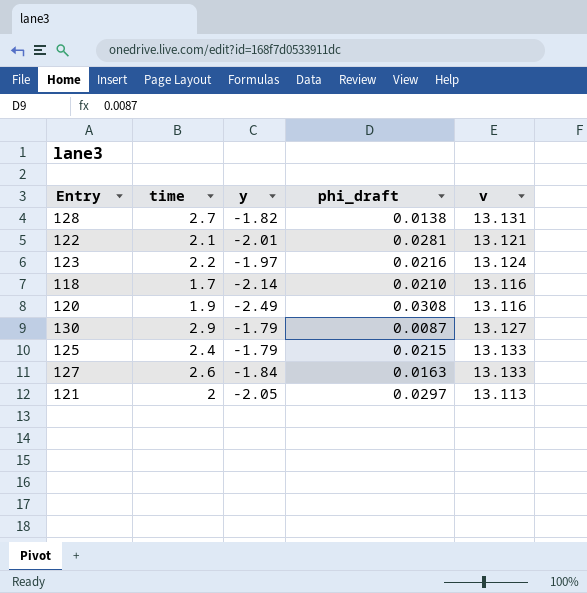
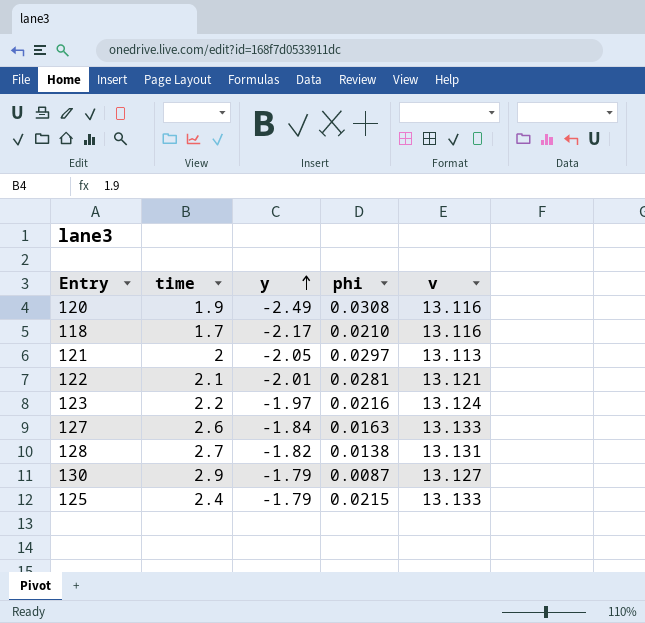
row order: none -> y ascending
column name: phi_draft -> phi
118 | y: -2.14 -> -2.17

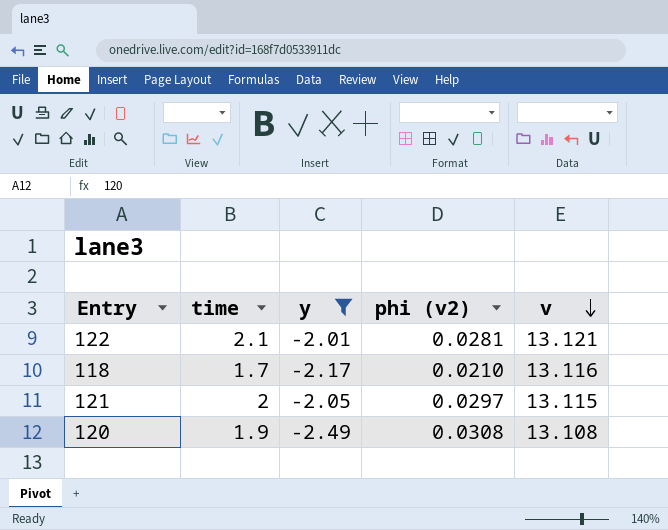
filter: none -> y <= -2.01
row order: y ascending -> v descending
column name: phi -> phi (v2)
121 | v: 13.113 -> 13.115
120 | v: 13.116 -> 13.108

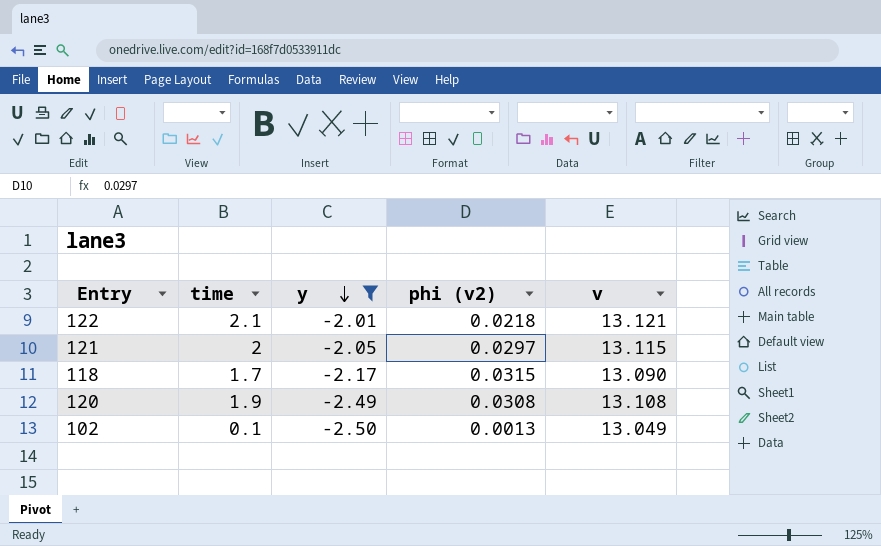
row order: v descending -> y descending
122 | phi (v2): 0.0281 -> 0.0218
118 | phi (v2): 0.0210 -> 0.0315
118 | v: 13.116 -> 13.090
row 102: none -> 0.1 | -2.50 | 0.0013 | 13.049

